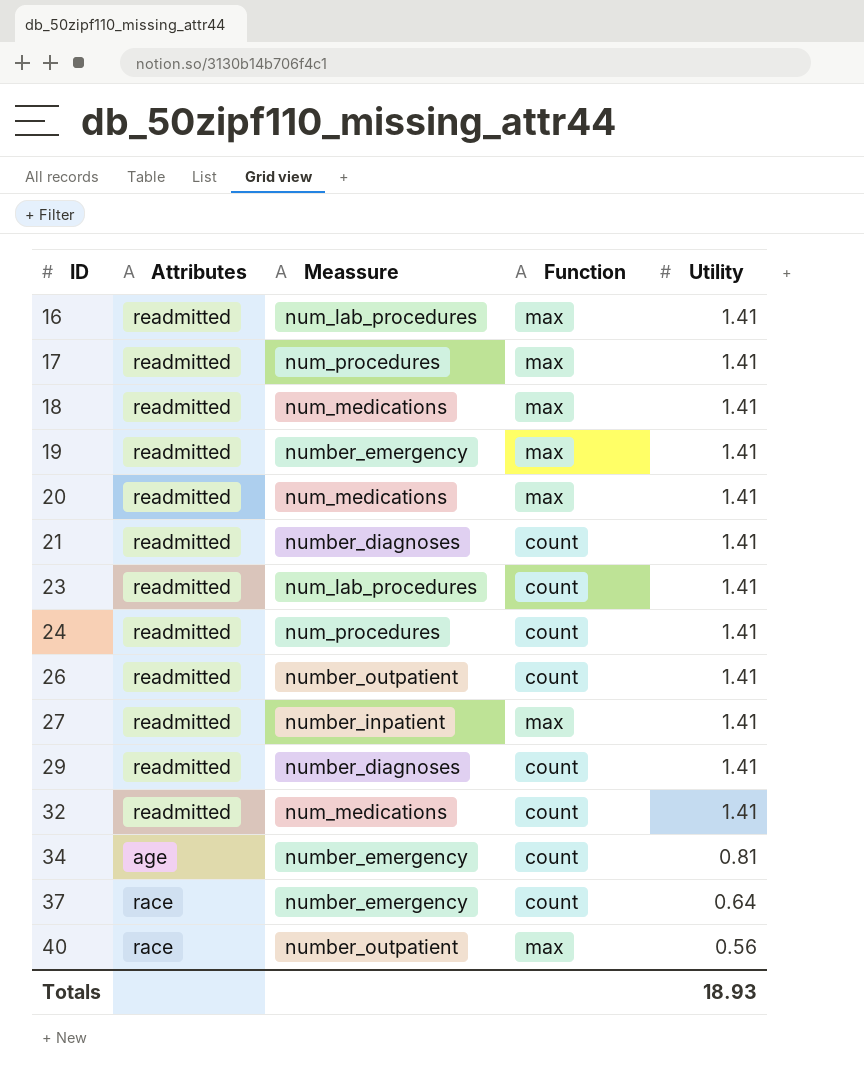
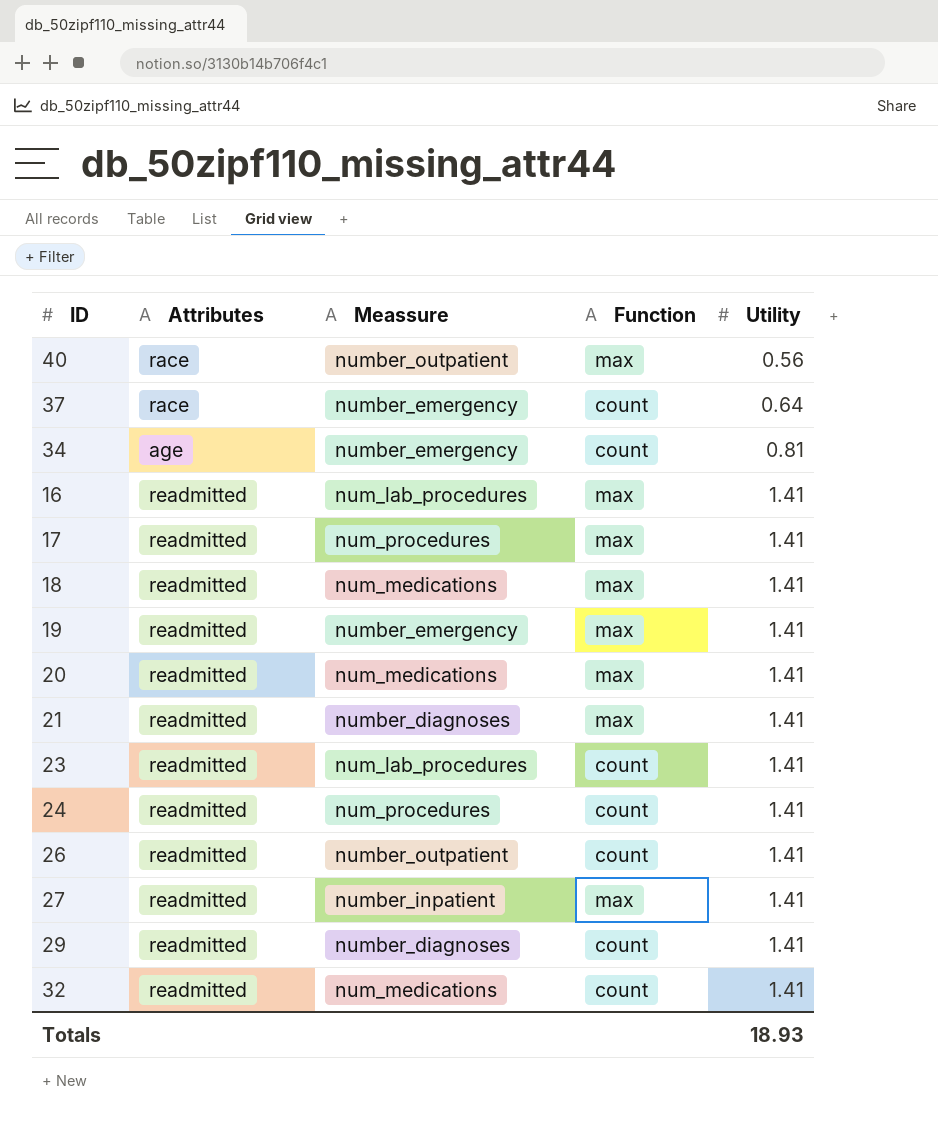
row order: ID ascending -> Utility ascending
21 | Function: count -> max

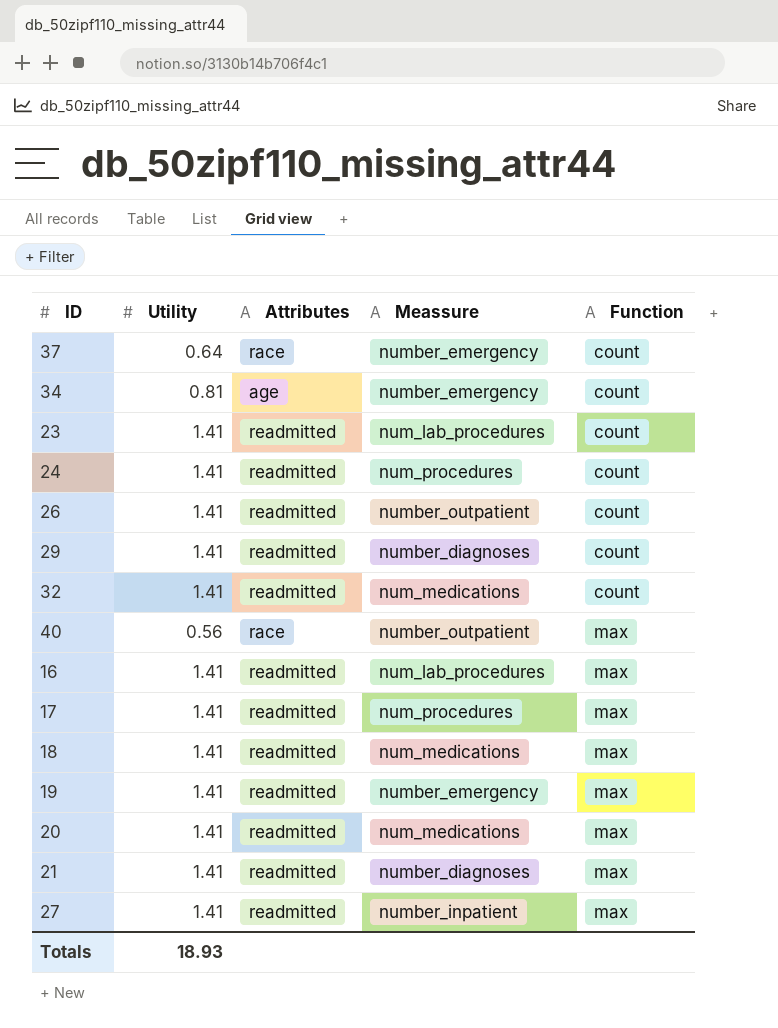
row order: Utility ascending -> Function ascending
column Utility | position: 5 -> 2

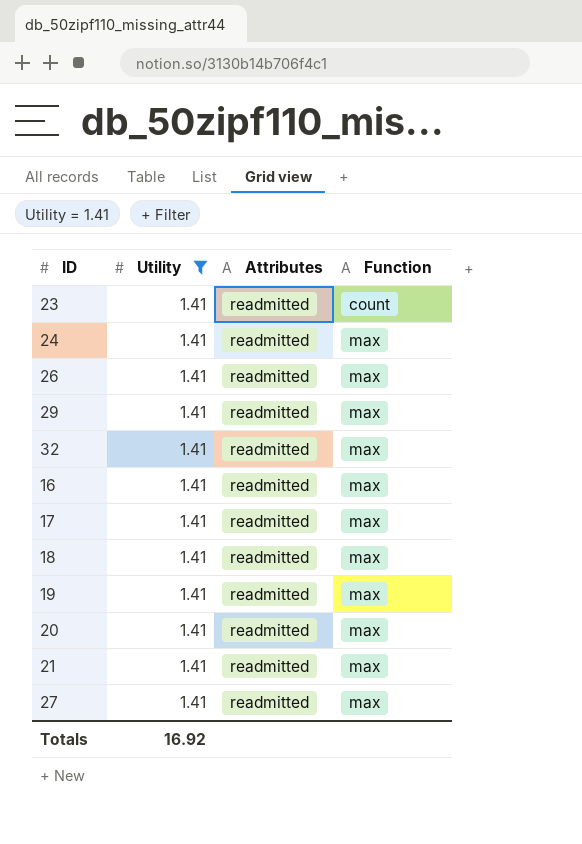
filter: none -> Utility = 1.41
column Meassure | position: 4 -> none
24 | Function: count -> max
26 | Function: count -> max
29 | Function: count -> max
32 | Function: count -> max
Totals | Utility: 18.93 -> 16.92

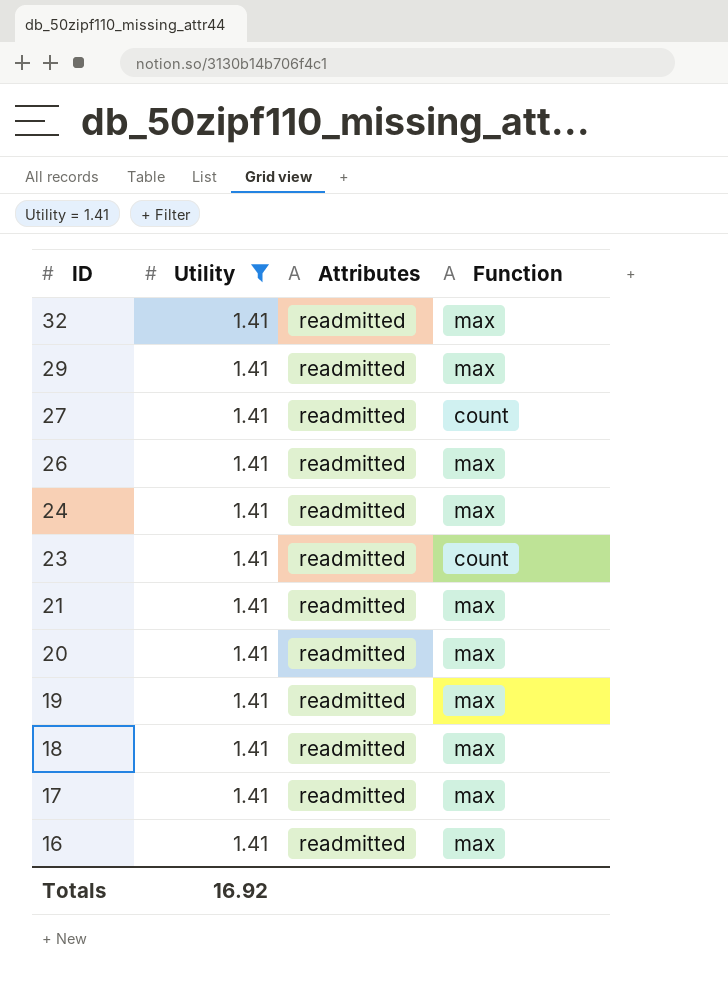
row order: Function ascending -> ID descending
27 | Function: max -> count

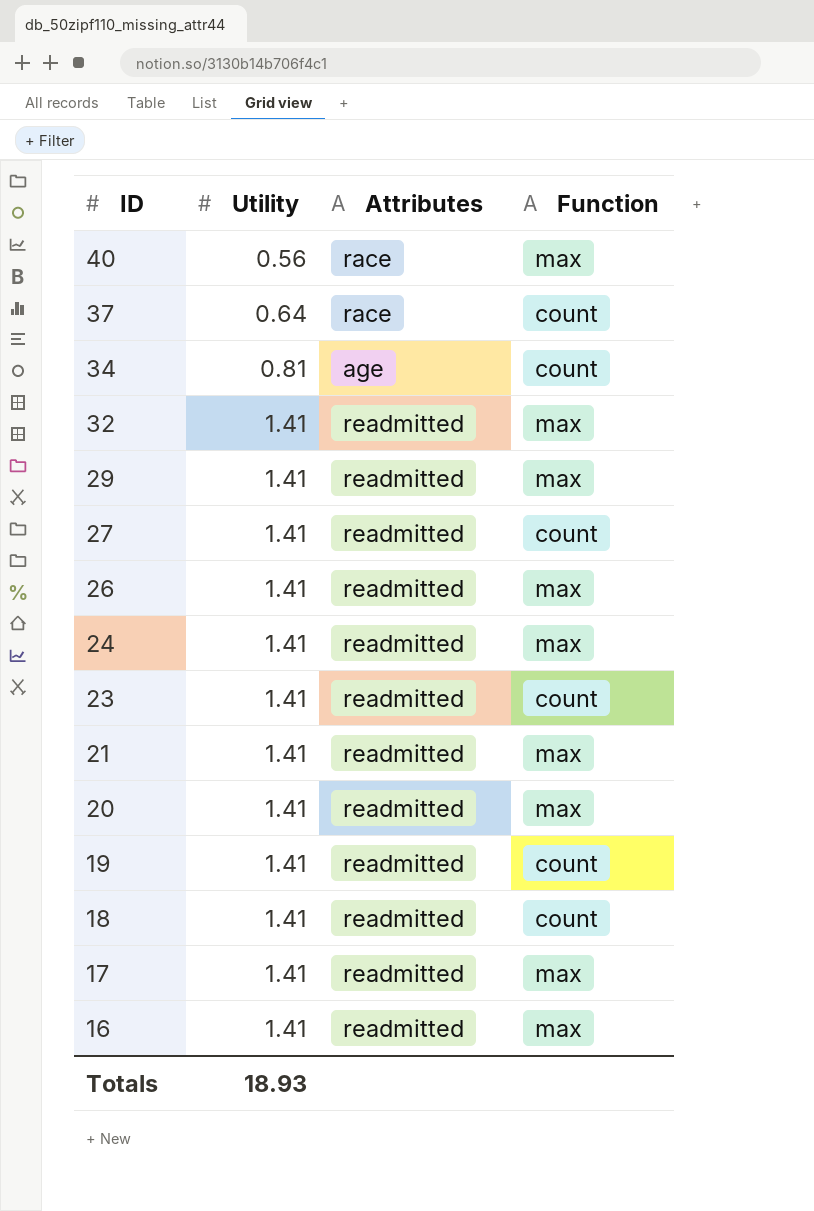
filter: Utility = 1.41 -> none
19 | Function: max -> count
18 | Function: max -> count
Totals | Utility: 16.92 -> 18.93

